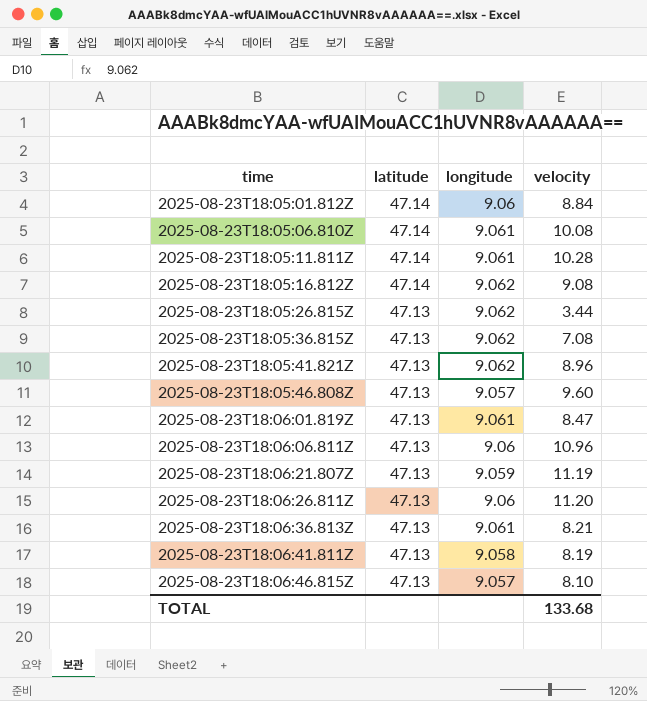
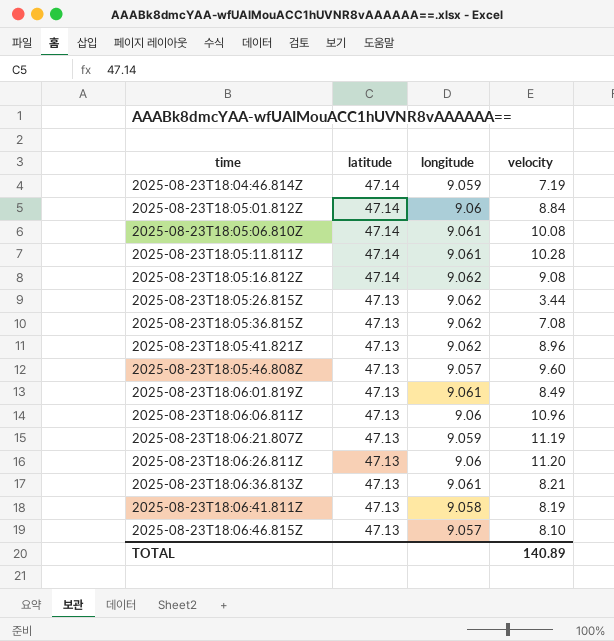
row 2025-08-23T18:04:46.814Z: none -> 47.14 | 9.059 | 7.19
2025-08-23T18:06:01.819Z | velocity: 8.47 -> 8.49
TOTAL | velocity: 133.68 -> 140.89

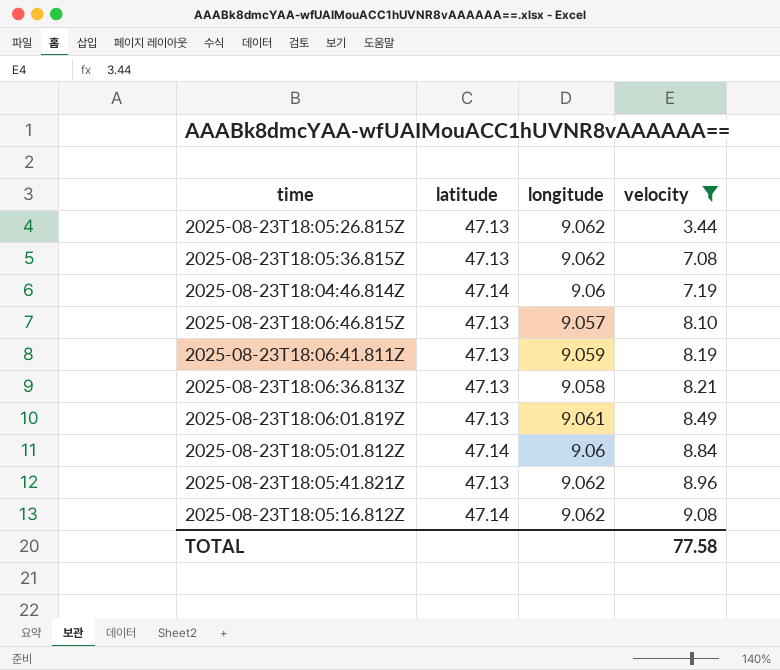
filter: none -> velocity <= 9.08
row order: time ascending -> velocity ascending
2025-08-23T18:04:46.814Z | longitude: 9.059 -> 9.06
2025-08-23T18:06:41.811Z | longitude: 9.058 -> 9.059
2025-08-23T18:06:36.813Z | longitude: 9.061 -> 9.058
TOTAL | velocity: 140.89 -> 77.58

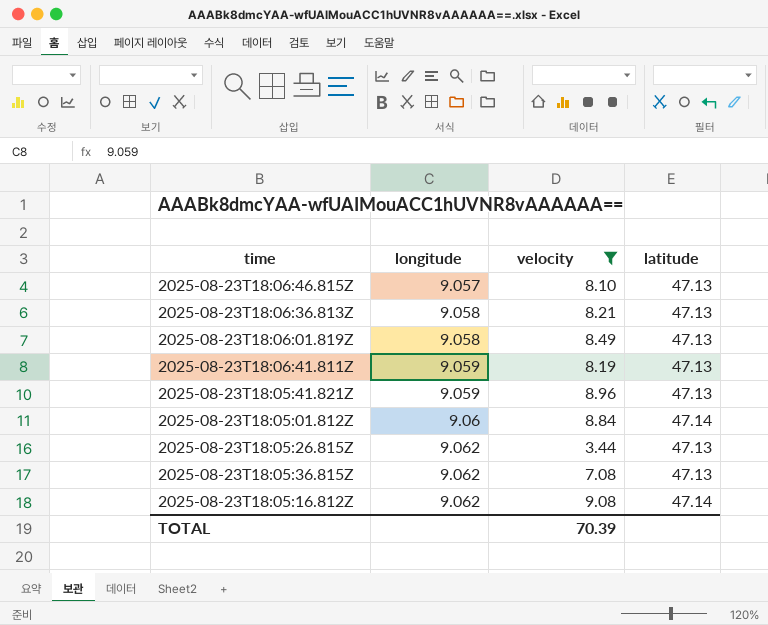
row order: velocity ascending -> longitude ascending
column latitude | position: 2 -> 4
row 2025-08-23T18:04:46.814Z: 47.14 | 9.06 | 7.19 -> none
2025-08-23T18:06:01.819Z | longitude: 9.061 -> 9.058
2025-08-23T18:05:41.821Z | longitude: 9.062 -> 9.059
TOTAL | velocity: 77.58 -> 70.39

